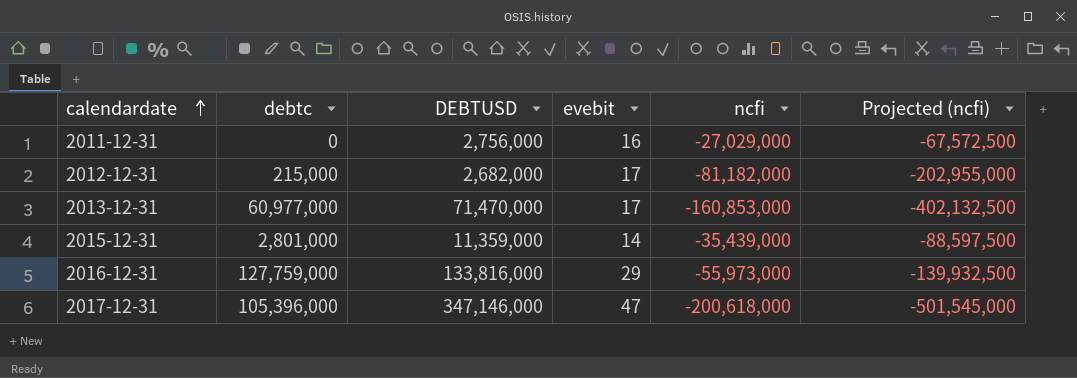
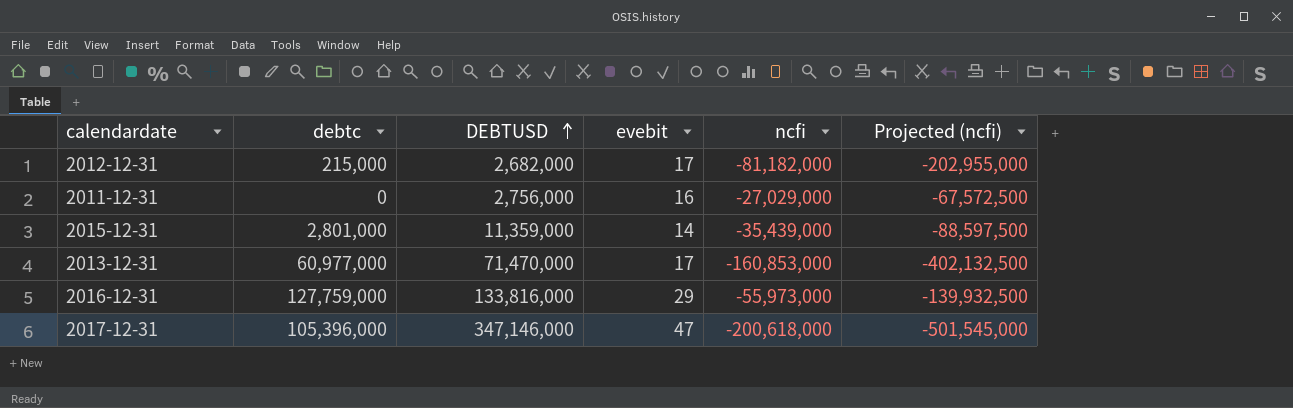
row order: calendardate ascending -> DEBTUSD ascending

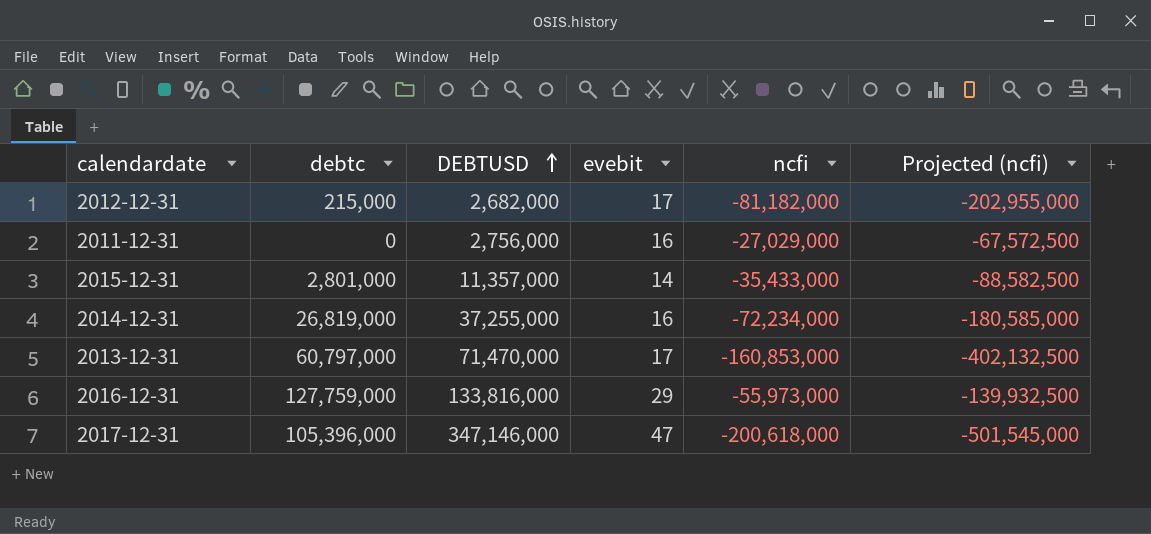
2015-12-31 | DEBTUSD: 11,359,000 -> 11,357,000
2015-12-31 | ncfi: -35,439,000 -> -35,433,000
2015-12-31 | Projected (ncfi): -88,597,500 -> -88,582,500
row 2014-12-31: none -> 26,819,000 | 37,255,000 | 16 | -72,234,000 | -180,585,000
2013-12-31 | debtc: 60,977,000 -> 60,797,000

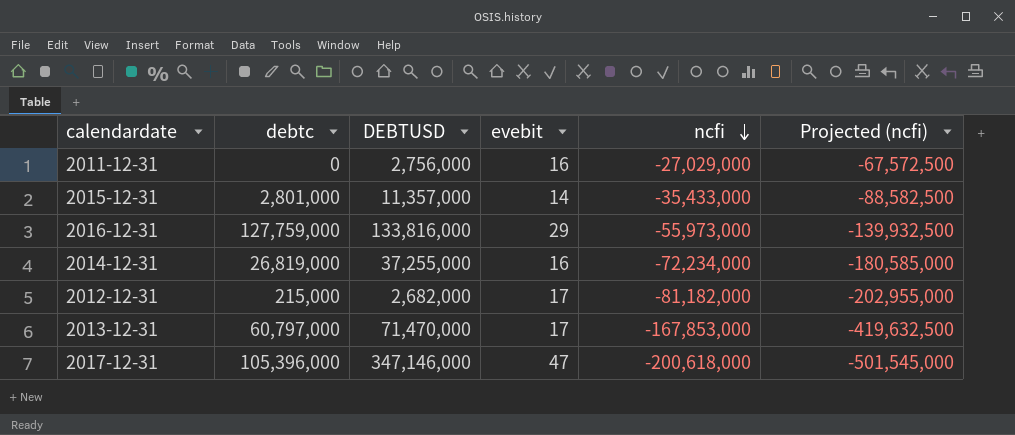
row order: DEBTUSD ascending -> ncfi descending
2013-12-31 | ncfi: -160,853,000 -> -167,853,000
2013-12-31 | Projected (ncfi): -402,132,500 -> -419,632,500

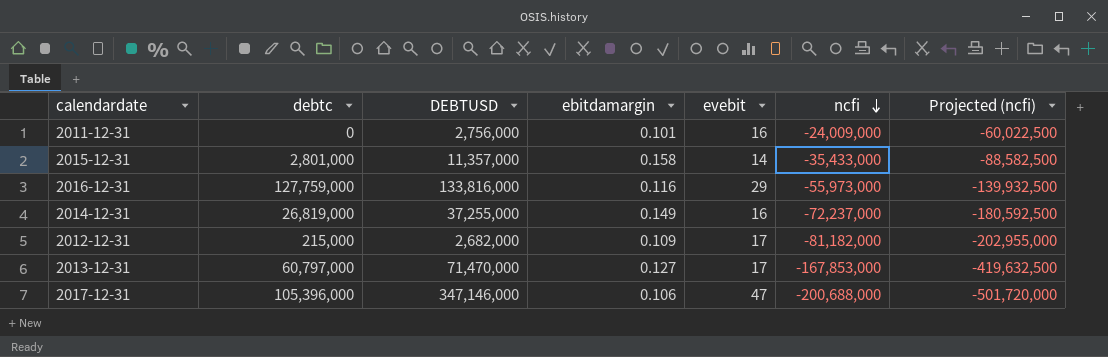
column ebitdamargin | position: none -> 4
2011-12-31 | ncfi: -27,029,000 -> -24,009,000
2011-12-31 | Projected (ncfi): -67,572,500 -> -60,022,500
2014-12-31 | ncfi: -72,234,000 -> -72,237,000
2014-12-31 | Projected (ncfi): -180,585,000 -> -180,592,500
2017-12-31 | ncfi: -200,618,000 -> -200,688,000
2017-12-31 | Projected (ncfi): -501,545,000 -> -501,720,000

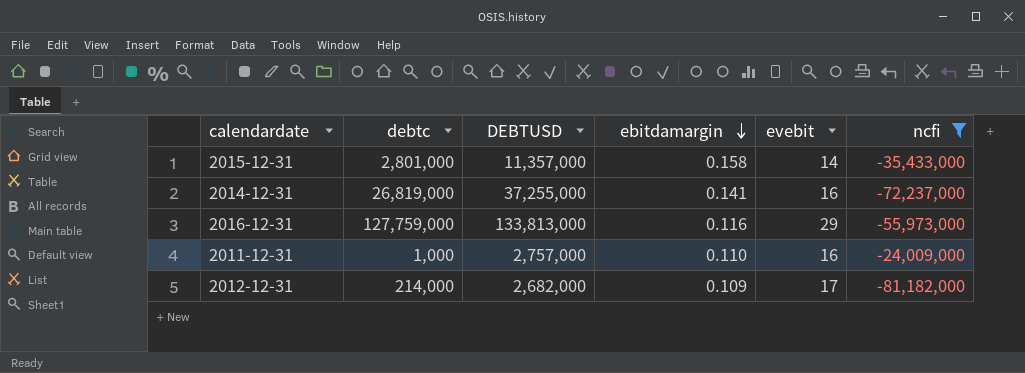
filter: none -> ncfi >= -81,182,000
row order: ncfi descending -> ebitdamargin descending
column Projected (ncfi) | formula: [ncfi] * 2.5 -> none
2014-12-31 | ebitdamargin: 0.149 -> 0.141
2016-12-31 | DEBTUSD: 133,816,000 -> 133,813,000
2011-12-31 | debtc: 0 -> 1,000
2011-12-31 | DEBTUSD: 2,756,000 -> 2,757,000
2011-12-31 | ebitdamargin: 0.101 -> 0.110
2012-12-31 | debtc: 215,000 -> 214,000

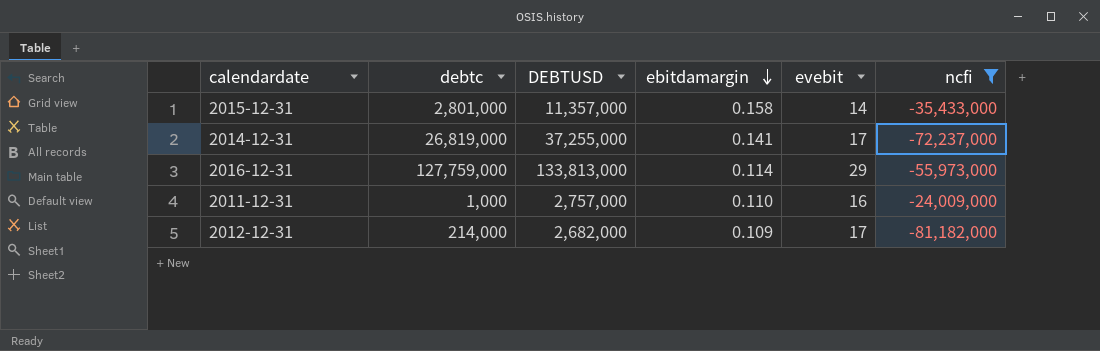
2014-12-31 | evebit: 16 -> 17
2016-12-31 | ebitdamargin: 0.116 -> 0.114

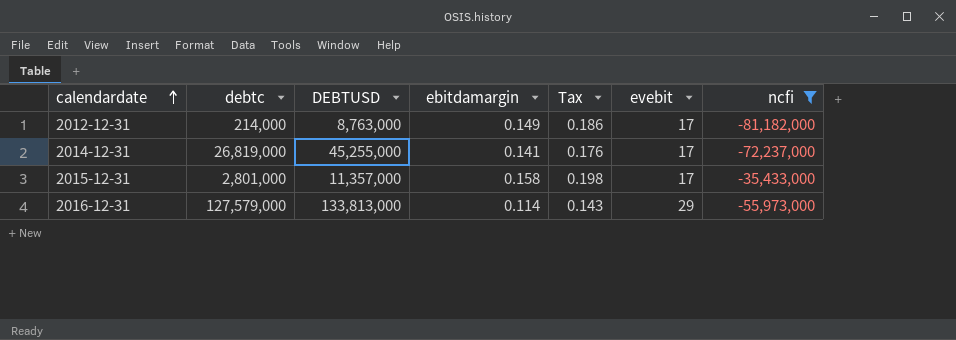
row order: ebitdamargin descending -> calendardate ascending
column Tax | formula: none -> [ebitdamargin] * 1.25
row 2011-12-31: 1,000 | 2,757,000 | 0.110 | 16 | -24,009,000 -> none
2012-12-31 | DEBTUSD: 2,682,000 -> 8,763,000
2012-12-31 | ebitdamargin: 0.109 -> 0.149
2014-12-31 | DEBTUSD: 37,255,000 -> 45,255,000
2015-12-31 | evebit: 14 -> 17
2016-12-31 | debtc: 127,759,000 -> 127,579,000

